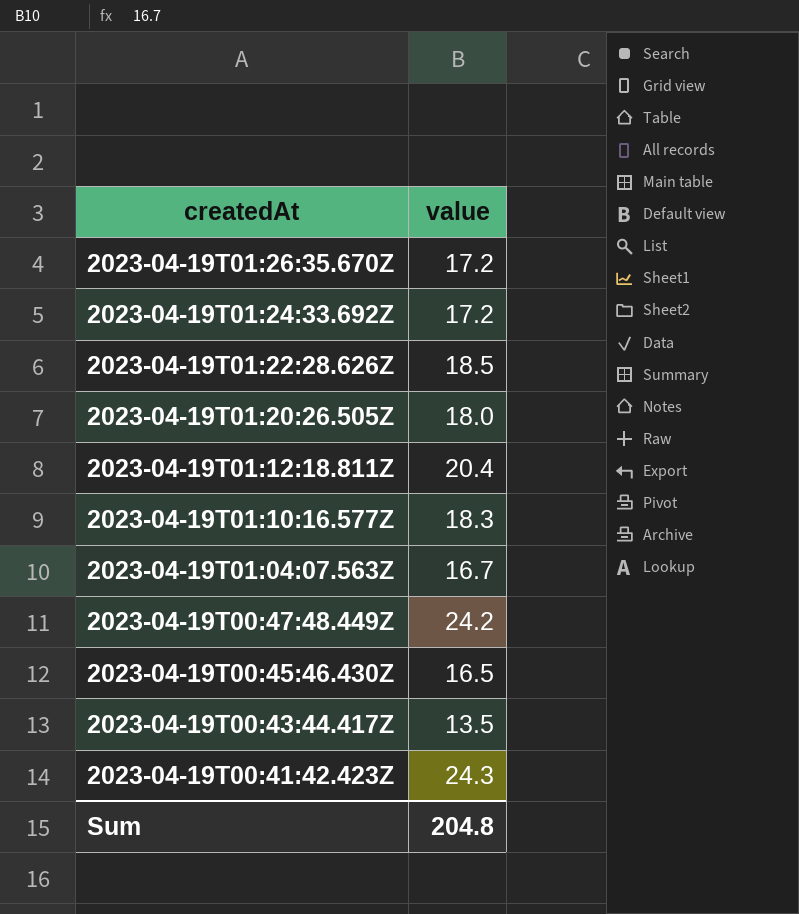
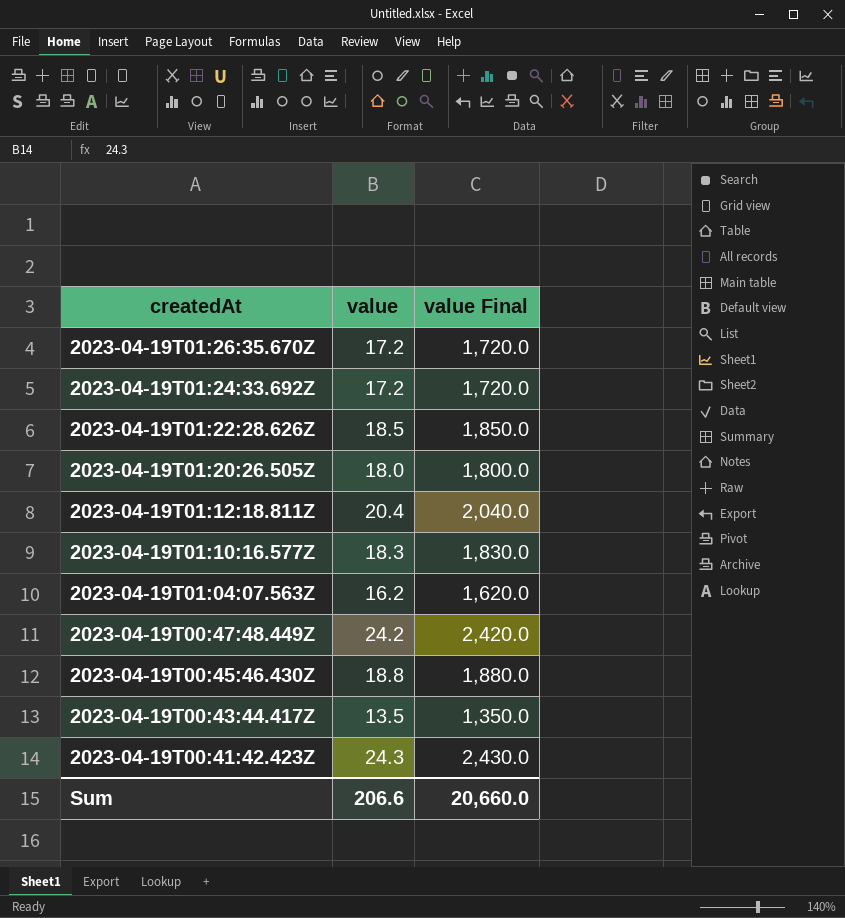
column value Final | formula: none -> [value] * 100
2023-04-19T01:04:07.563Z | value: 16.7 -> 16.2
2023-04-19T00:45:46.430Z | value: 16.5 -> 18.8
Sum | value: 204.8 -> 206.6

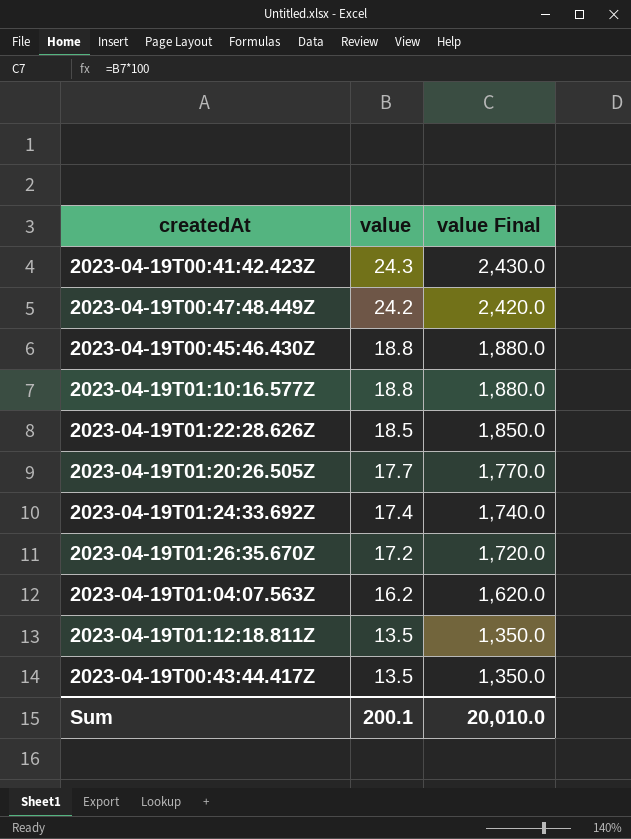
row order: createdAt descending -> value descending
2023-04-19T01:10:16.577Z | value: 18.3 -> 18.8
2023-04-19T01:10:16.577Z | value Final: 1,830.0 -> 1,880.0
2023-04-19T01:20:26.505Z | value: 18.0 -> 17.7
2023-04-19T01:20:26.505Z | value Final: 1,800.0 -> 1,770.0
2023-04-19T01:24:33.692Z | value: 17.2 -> 17.4
2023-04-19T01:24:33.692Z | value Final: 1,720.0 -> 1,740.0
2023-04-19T01:12:18.811Z | value: 20.4 -> 13.5
2023-04-19T01:12:18.811Z | value Final: 2,040.0 -> 1,350.0
Sum | value: 206.6 -> 200.1
Sum | value Final: 20,660.0 -> 20,010.0

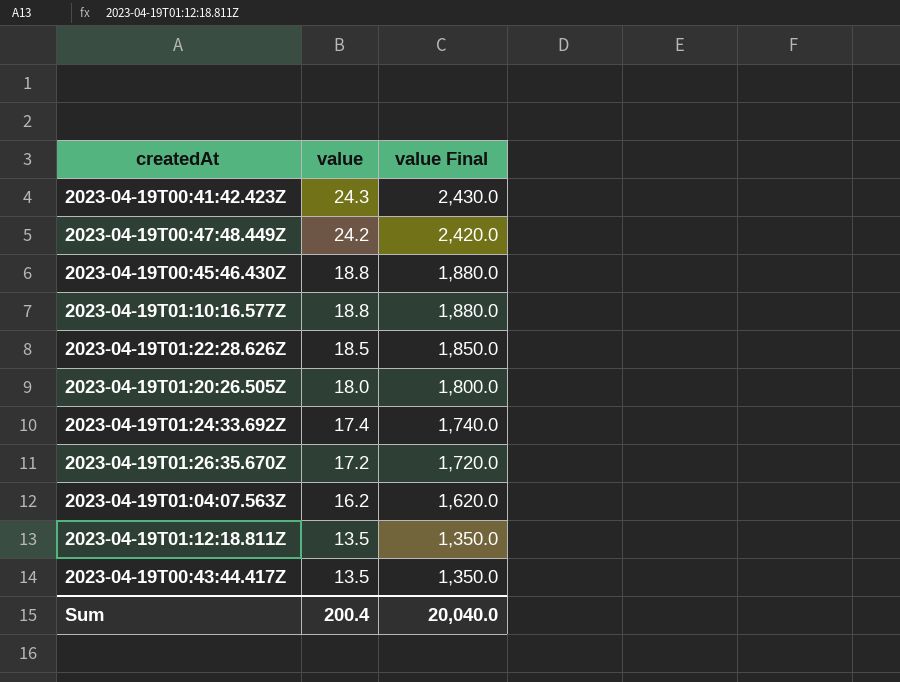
2023-04-19T01:20:26.505Z | value: 17.7 -> 18.0
2023-04-19T01:20:26.505Z | value Final: 1,770.0 -> 1,800.0
Sum | value: 200.1 -> 200.4
Sum | value Final: 20,010.0 -> 20,040.0

